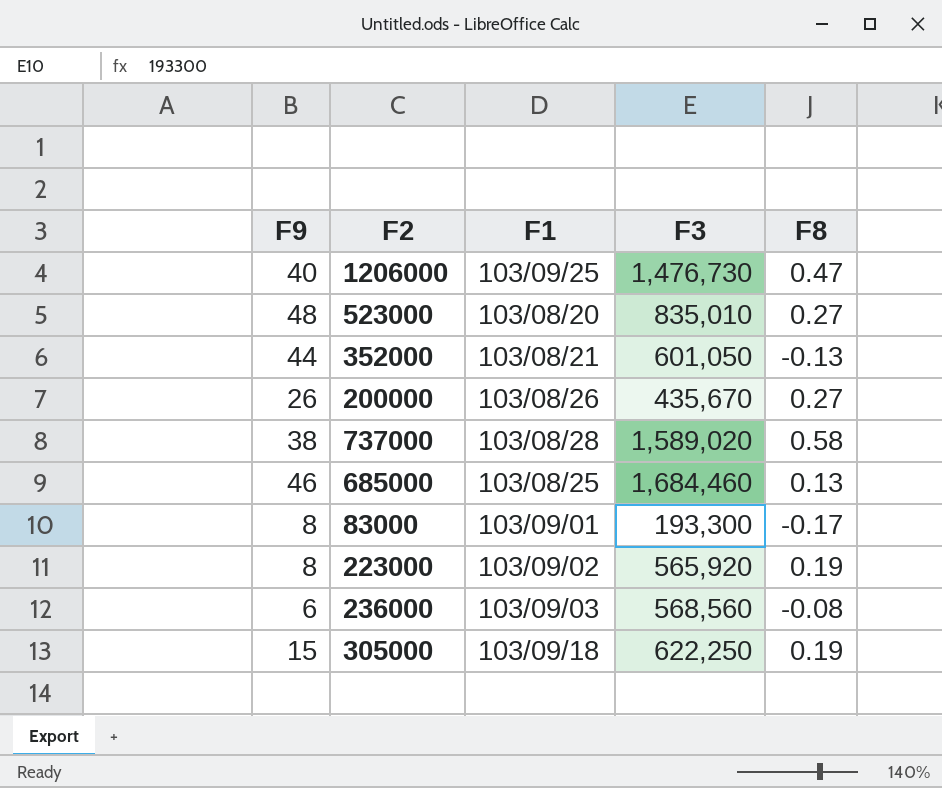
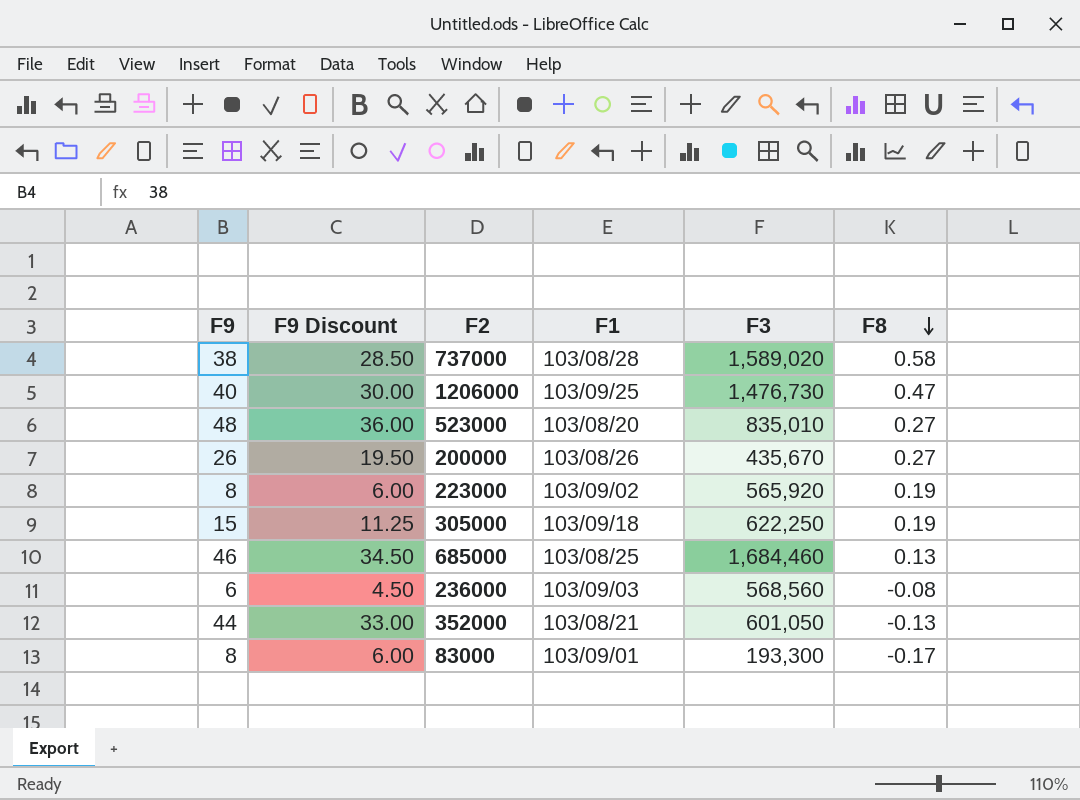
row order: none -> F8 descending
column F9 Discount | formula: none -> [F9] * 0.75

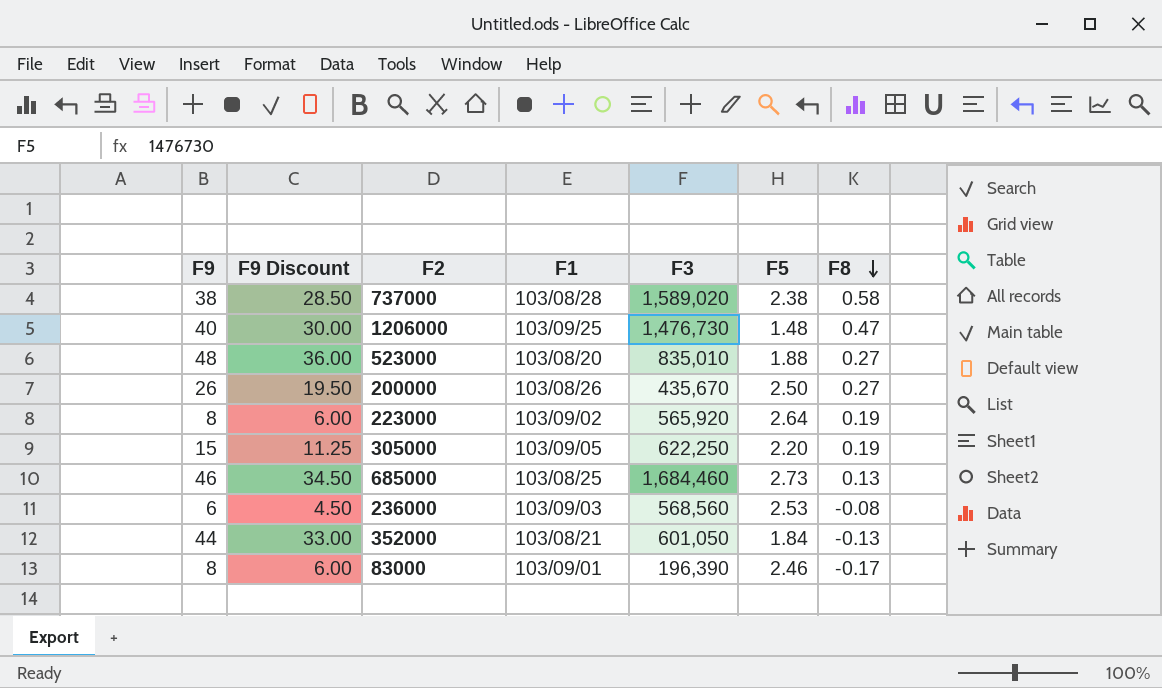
column F5 | position: none -> 6
305000 | F1: 103/09/18 -> 103/09/05
83000 | F3: 193,300 -> 196,390

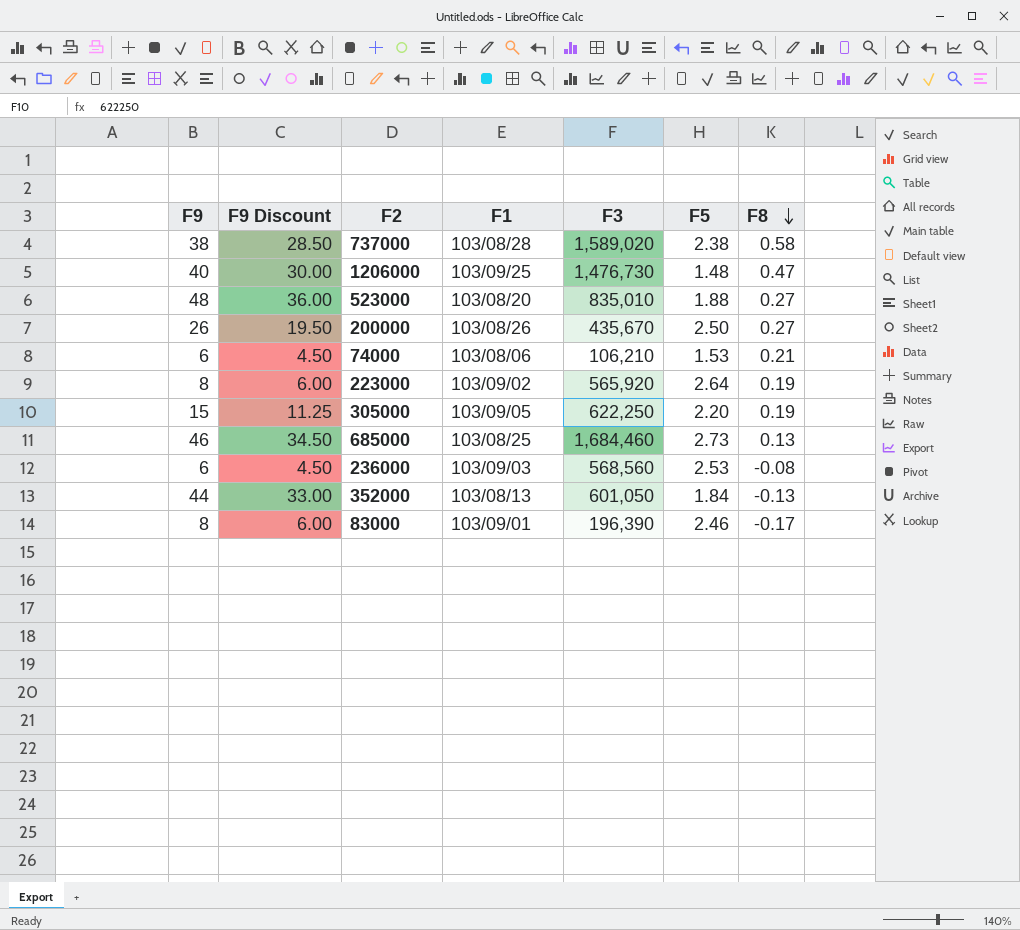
row 74000: none -> 6 | 4.50 | 103/08/06 | 106,210 | 1.53 | 0.21
352000 | F1: 103/08/21 -> 103/08/13

